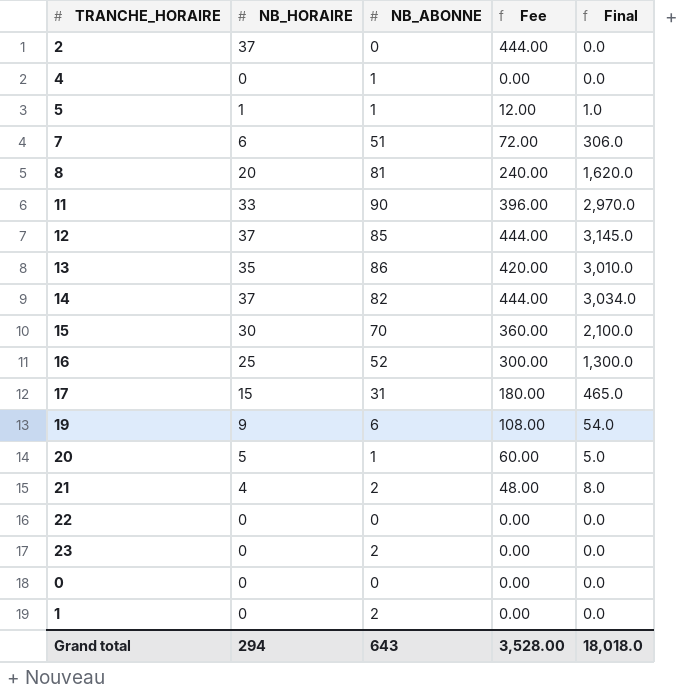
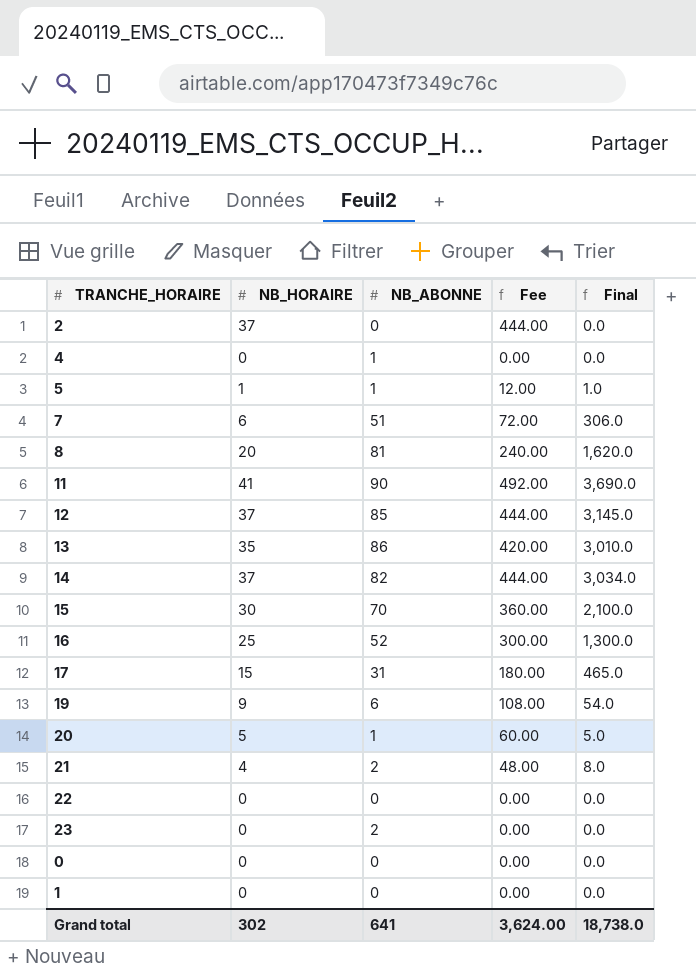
11 | NB_HORAIRE: 33 -> 41
11 | Fee: 396.00 -> 492.00
11 | Final: 2,970.0 -> 3,690.0
1 | NB_ABONNE: 2 -> 0
Grand total | NB_HORAIRE: 294 -> 302
Grand total | NB_ABONNE: 643 -> 641
Grand total | Fee: 3,528.00 -> 3,624.00
Grand total | Final: 18,018.0 -> 18,738.0

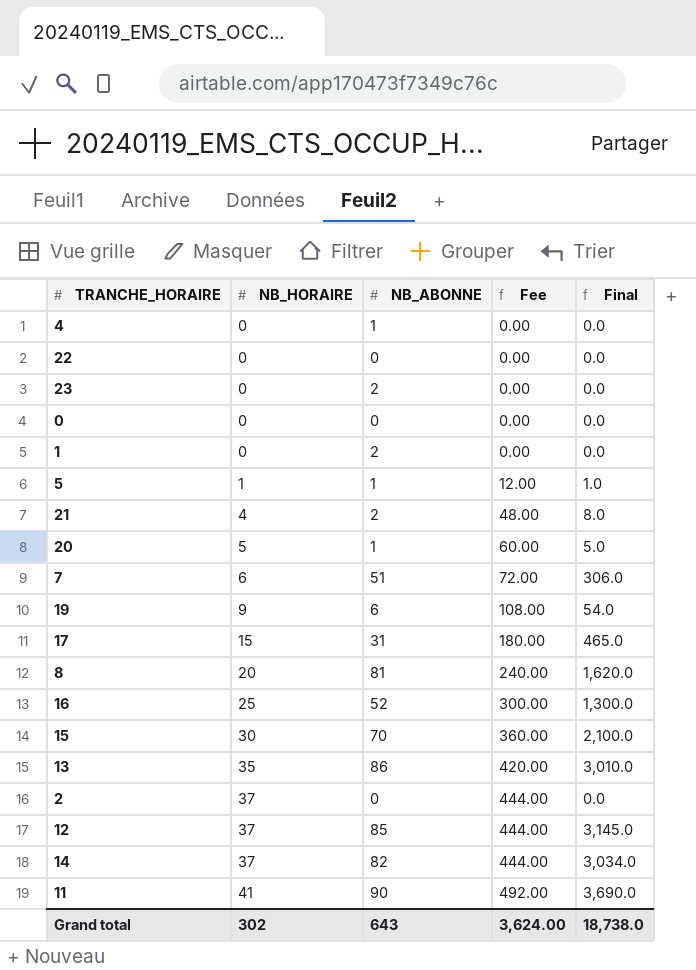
row order: none -> NB_HORAIRE ascending
1 | NB_ABONNE: 0 -> 2
Grand total | NB_ABONNE: 641 -> 643

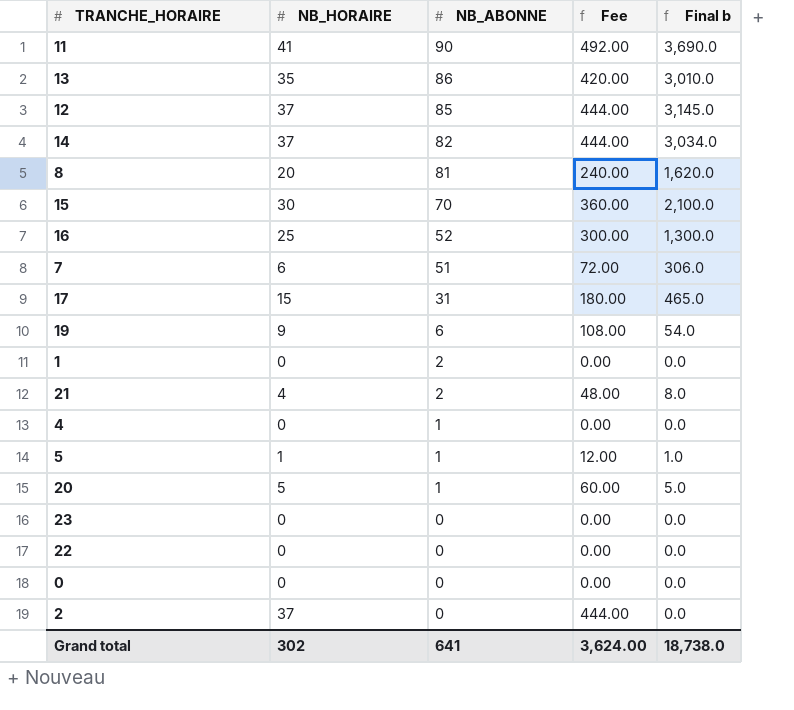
row order: NB_HORAIRE ascending -> NB_ABONNE descending
column name: Final -> Final b
23 | NB_ABONNE: 2 -> 0
Grand total | NB_ABONNE: 643 -> 641

